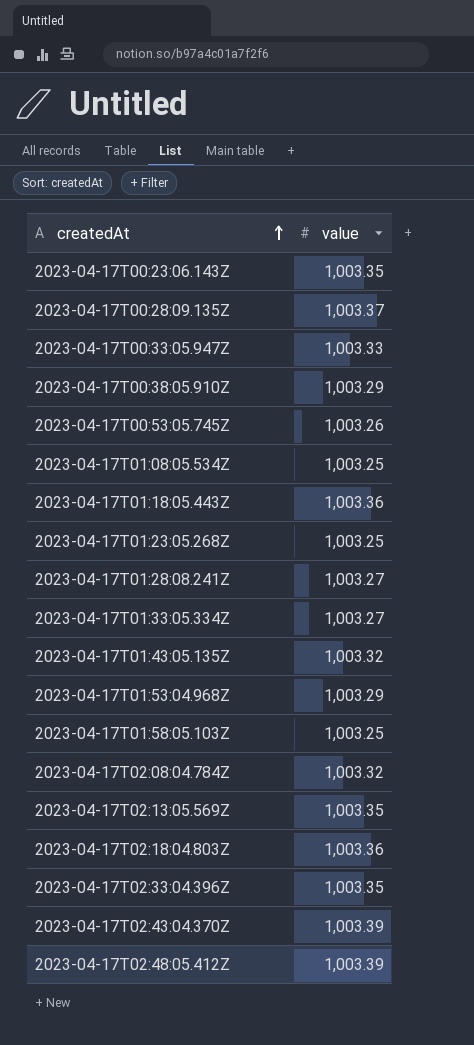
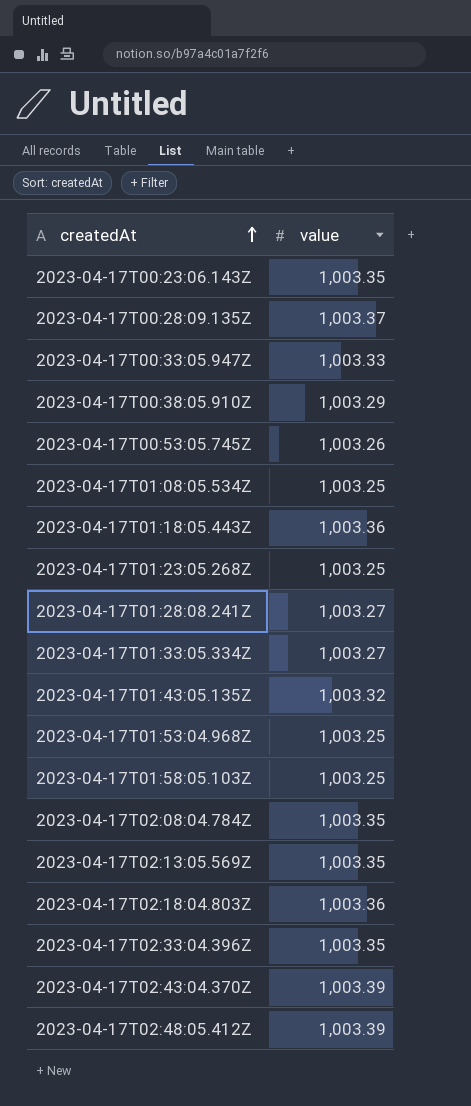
2023-04-17T01:53:04.968Z | value: 1,003.29 -> 1,003.25
2023-04-17T02:08:04.784Z | value: 1,003.32 -> 1,003.35

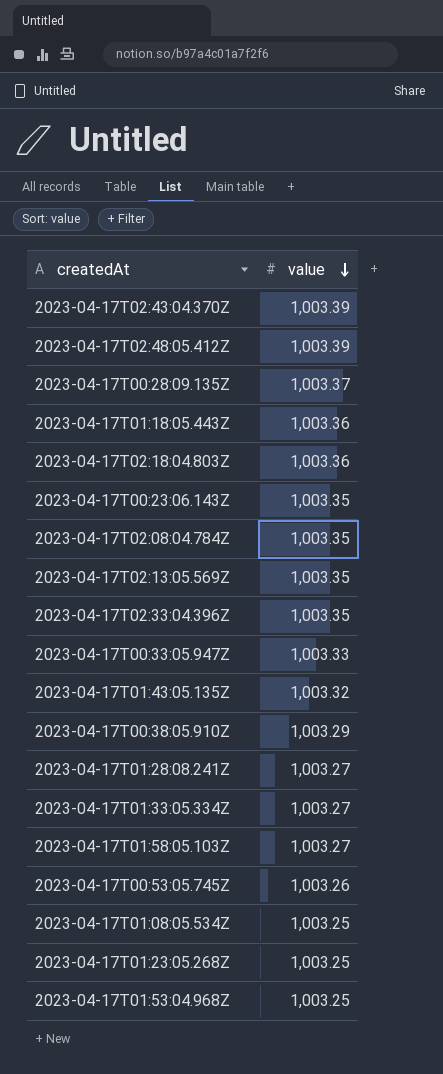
row order: createdAt ascending -> value descending
2023-04-17T01:58:05.103Z | value: 1,003.25 -> 1,003.27

